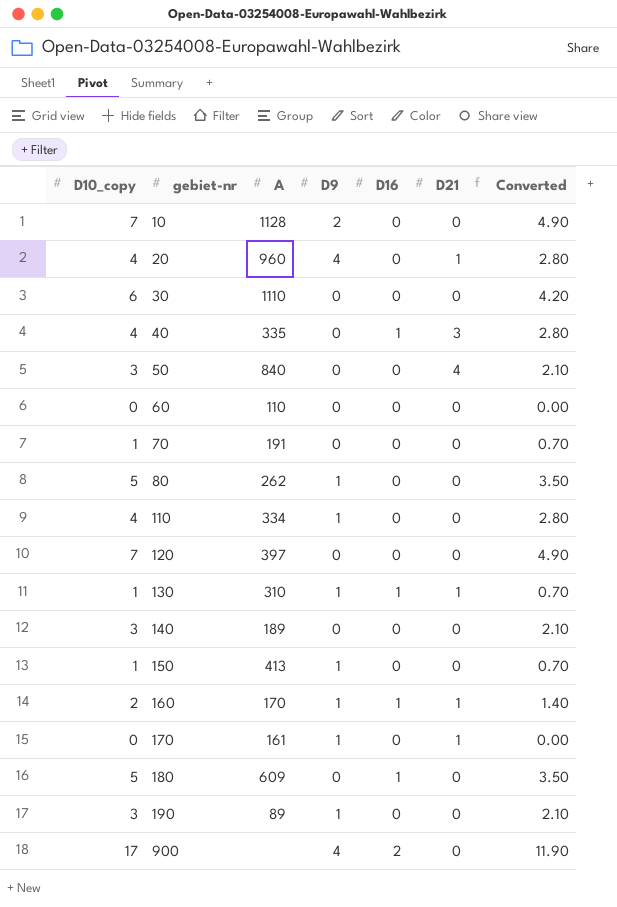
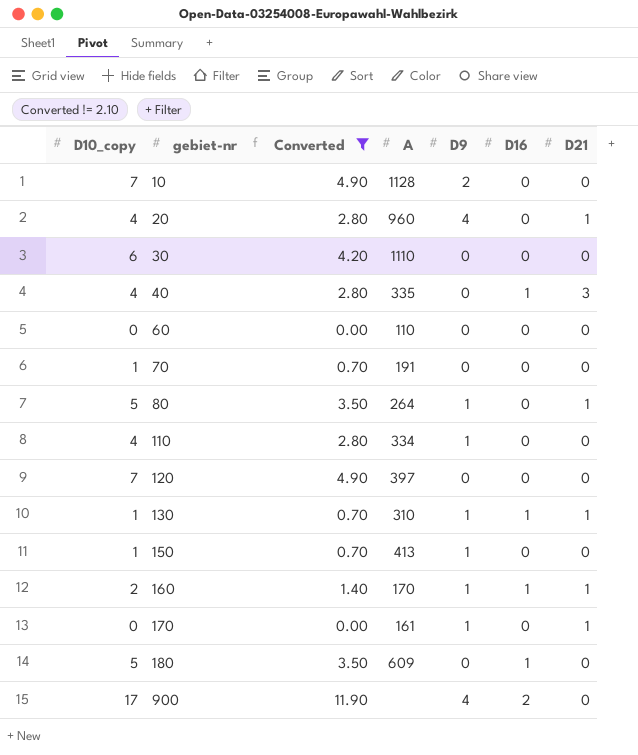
filter: none -> Converted != 2.10
column Converted | position: 7 -> 3
80 | A: 262 -> 264
80 | D21: 0 -> 1

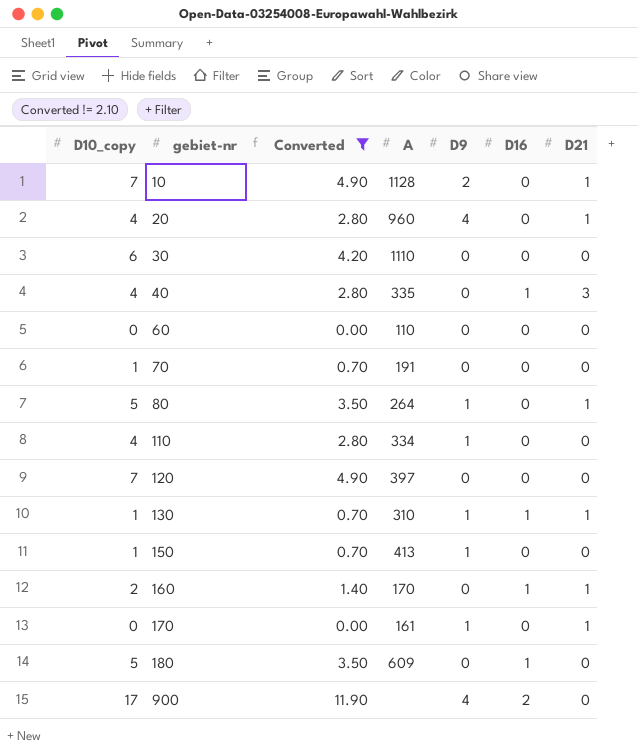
10 | D21: 0 -> 1
160 | D9: 1 -> 0

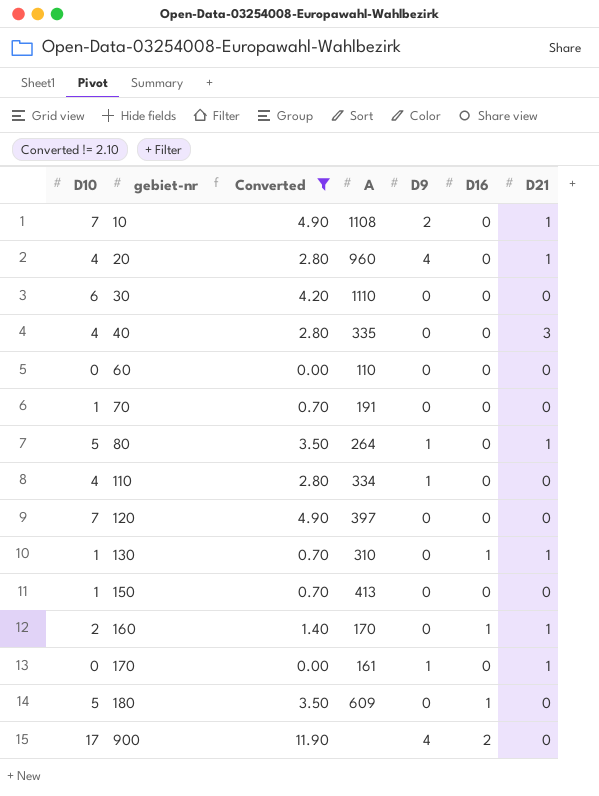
column name: D10_copy -> D10
10 | A: 1128 -> 1108
40 | D16: 1 -> 0
130 | D9: 1 -> 0
150 | D9: 1 -> 0

